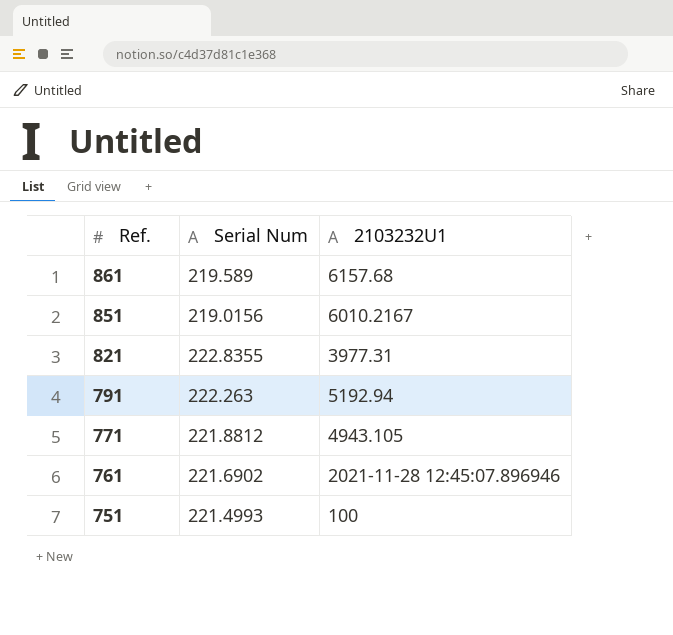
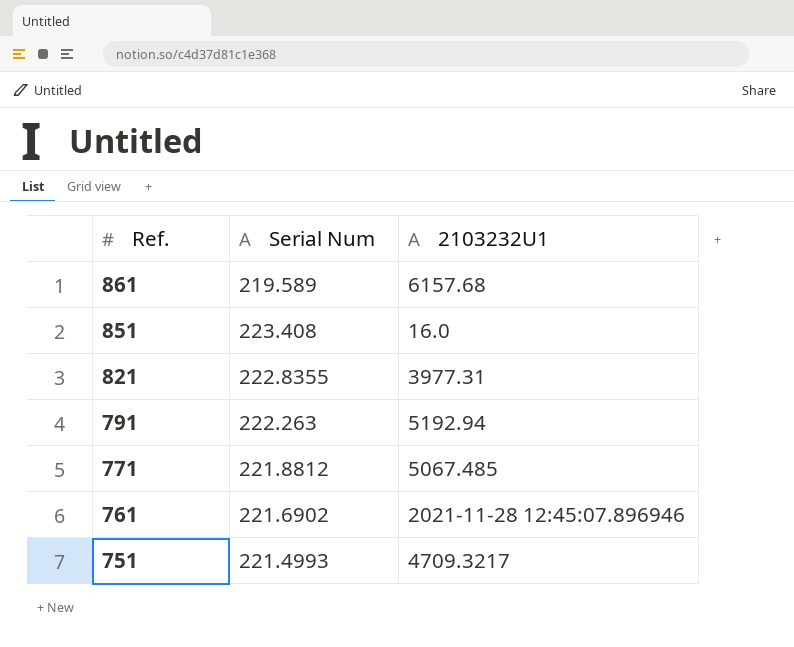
851 | Serial Num: 219.0156 -> 223.408
851 | 2103232U1: 6010.2167 -> 16.0
771 | 2103232U1: 4943.105 -> 5067.485
751 | 2103232U1: 100 -> 4709.3217

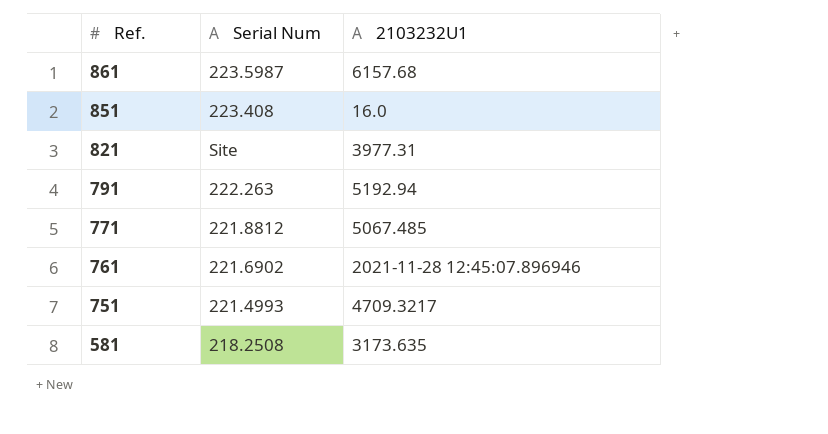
861 | Serial Num: 219.589 -> 223.5987
821 | Serial Num: 222.8355 -> Site
row 581: none -> 218.2508 | 3173.635

